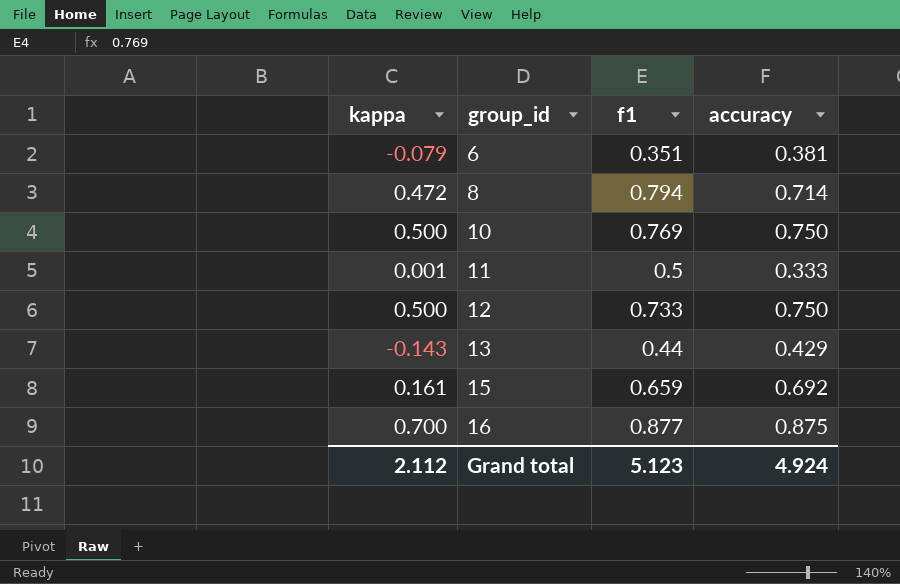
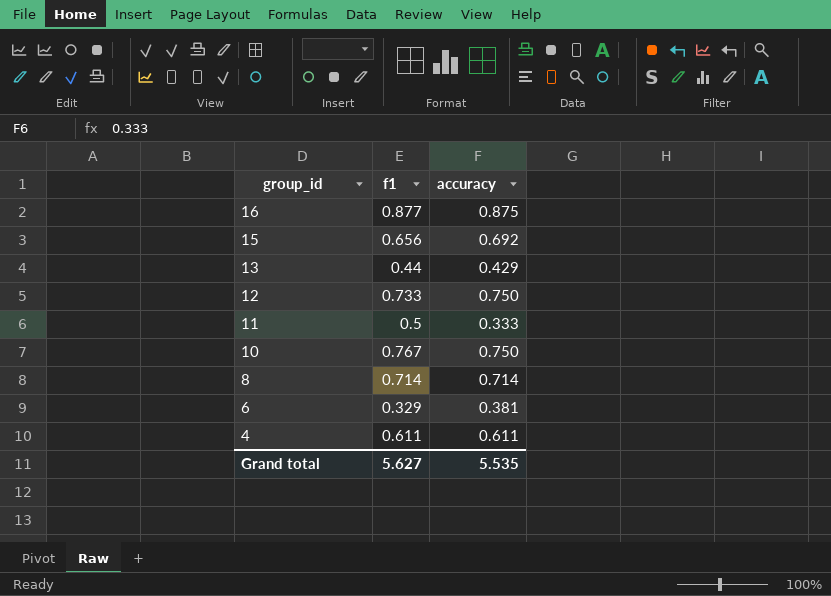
row order: group_id ascending -> group_id descending
column kappa | position: 1 -> none
15 | f1: 0.659 -> 0.656
10 | f1: 0.769 -> 0.767
8 | f1: 0.794 -> 0.714
6 | f1: 0.351 -> 0.329
row 4: none -> 0.611 | 0.611
Grand total | f1: 5.123 -> 5.627
Grand total | accuracy: 4.924 -> 5.535

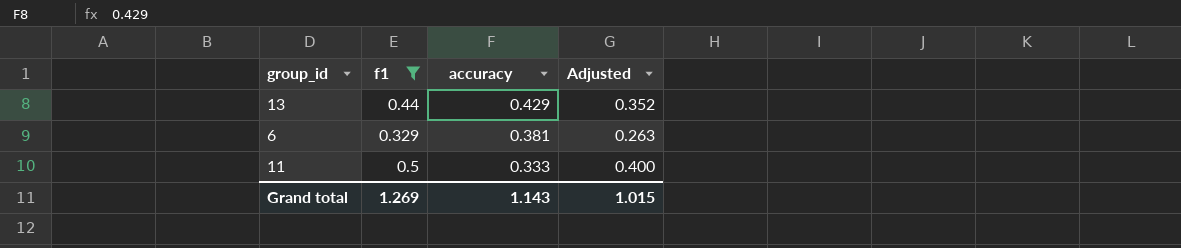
filter: none -> f1 <= 0.5
row order: group_id descending -> accuracy descending
column Adjusted | formula: none -> [f1] * 0.8
Grand total | f1: 5.627 -> 1.269
Grand total | accuracy: 5.535 -> 1.143

